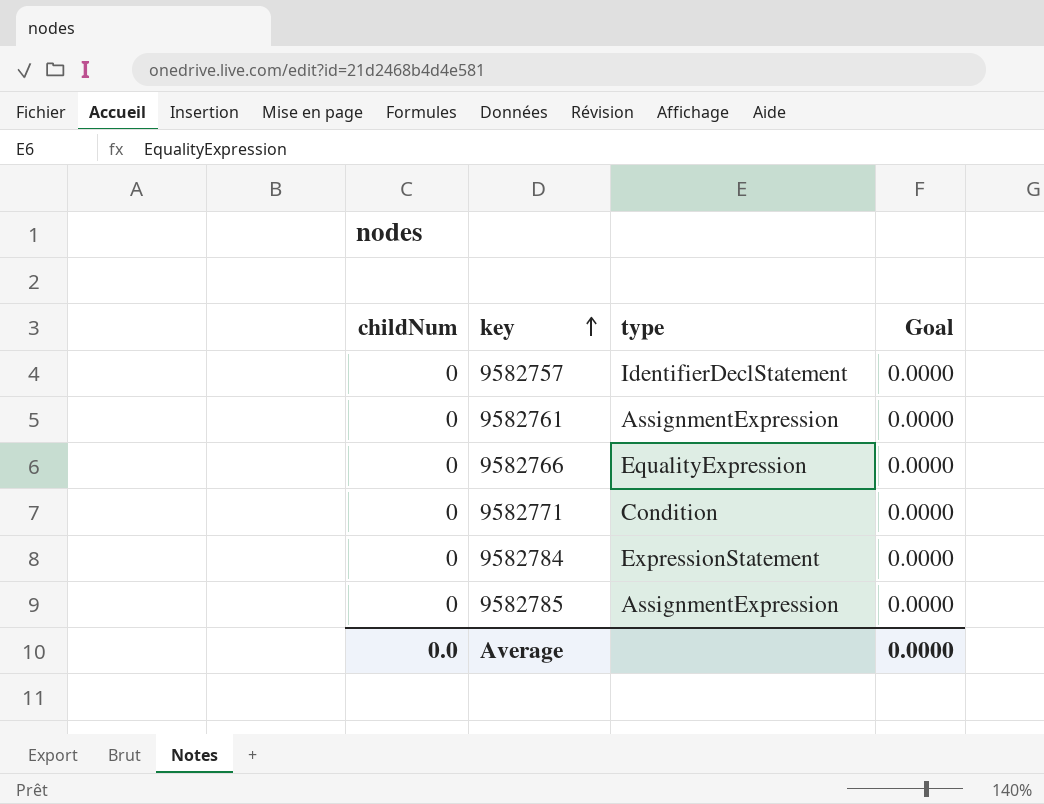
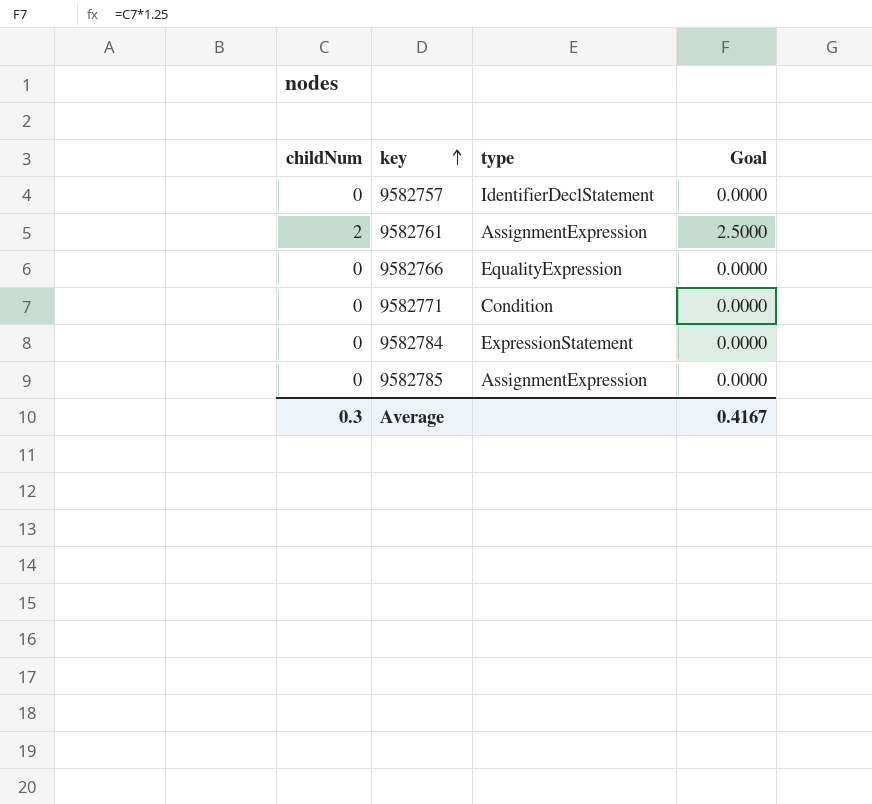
9582761 | childNum: 0 -> 2
9582761 | Goal: 0.0000 -> 2.5000
Average | childNum: 0.0 -> 0.3
Average | Goal: 0.0000 -> 0.4167

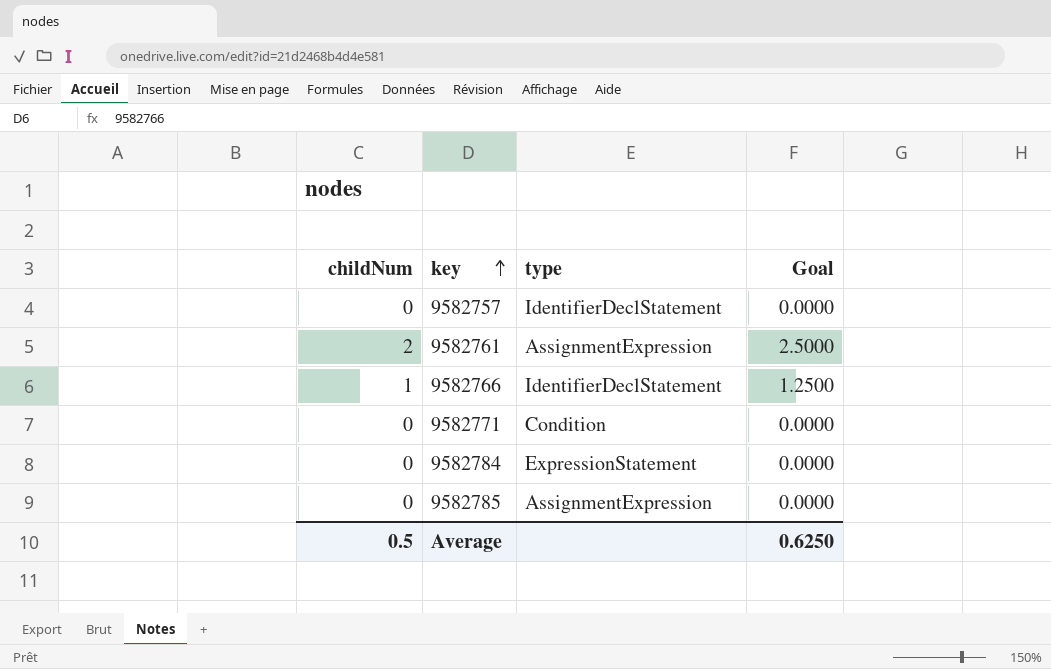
9582766 | childNum: 0 -> 1
9582766 | type: EqualityExpression -> IdentifierDeclStatement
9582766 | Goal: 0.0000 -> 1.2500
Average | childNum: 0.3 -> 0.5
Average | Goal: 0.4167 -> 0.6250

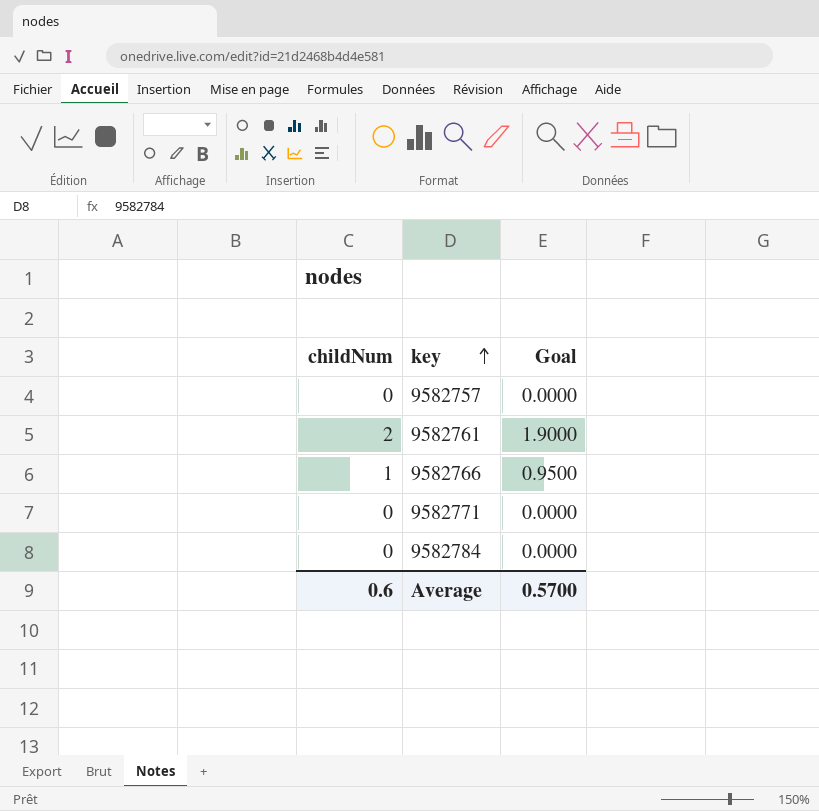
column type | position: 3 -> none
column Goal | formula: [childNum] * 1.25 -> [childNum] * 0.95
row 9582785: 0 | AssignmentExpression | 0.0000 -> none
Average | childNum: 0.5 -> 0.6
Average | Goal: 0.6250 -> 0.5700

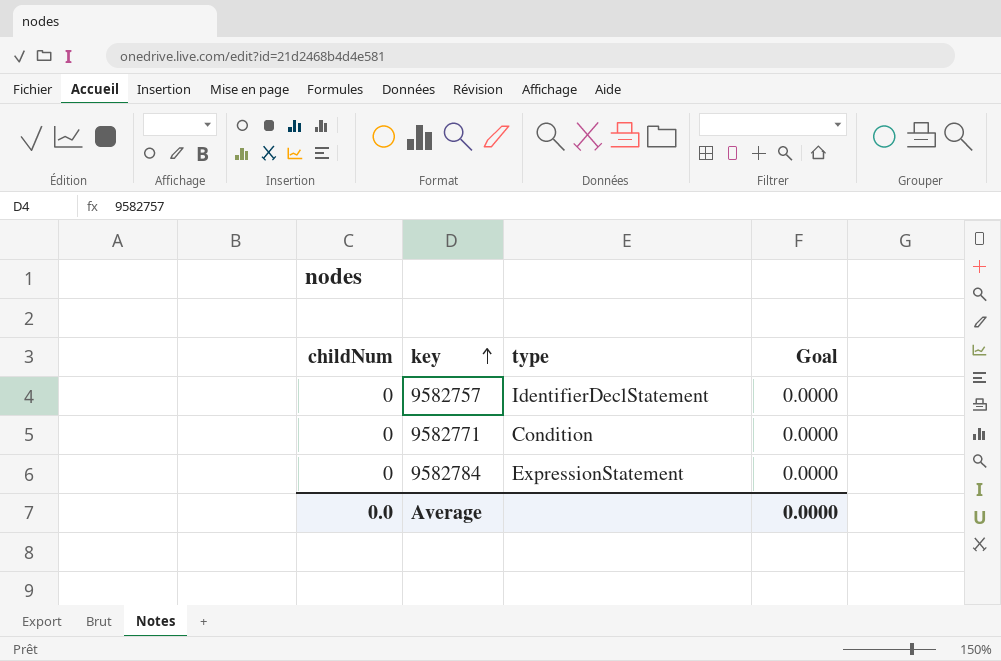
column type | position: none -> 3
row 9582761: 2 | 1.9000 -> none
row 9582766: 1 | 0.9500 -> none
Average | childNum: 0.6 -> 0.0
Average | Goal: 0.5700 -> 0.0000

